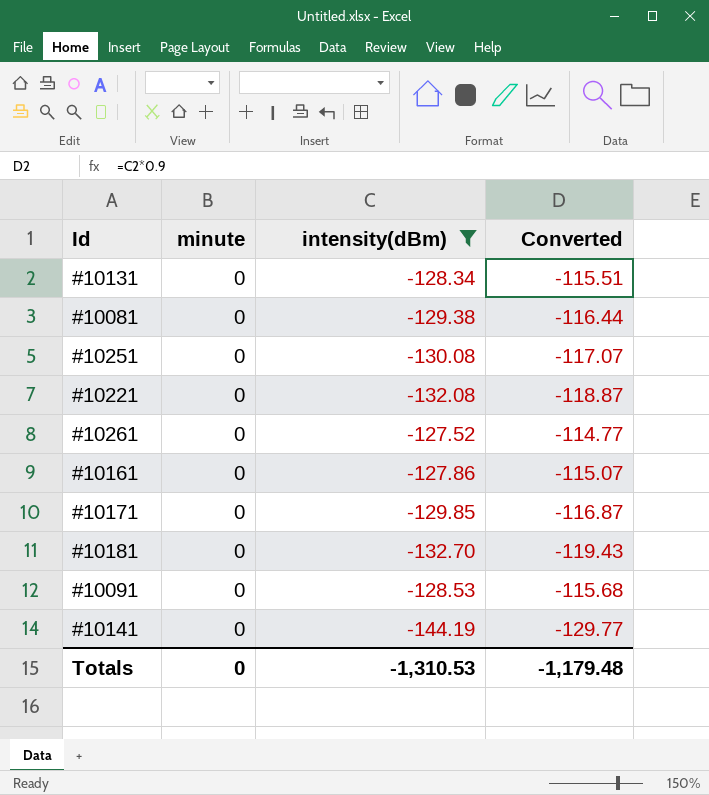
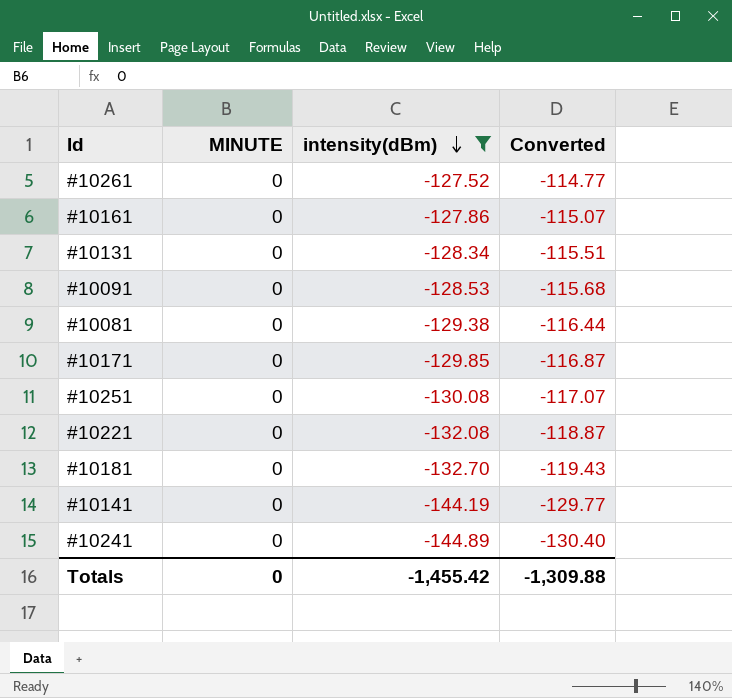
row order: none -> intensity(dBm) descending
column name: minute -> MINUTE
row #10241: none -> 0 | -144.89 | -130.40
Totals | intensity(dBm): -1,310.53 -> -1,455.42
Totals | Converted: -1,179.48 -> -1,309.88

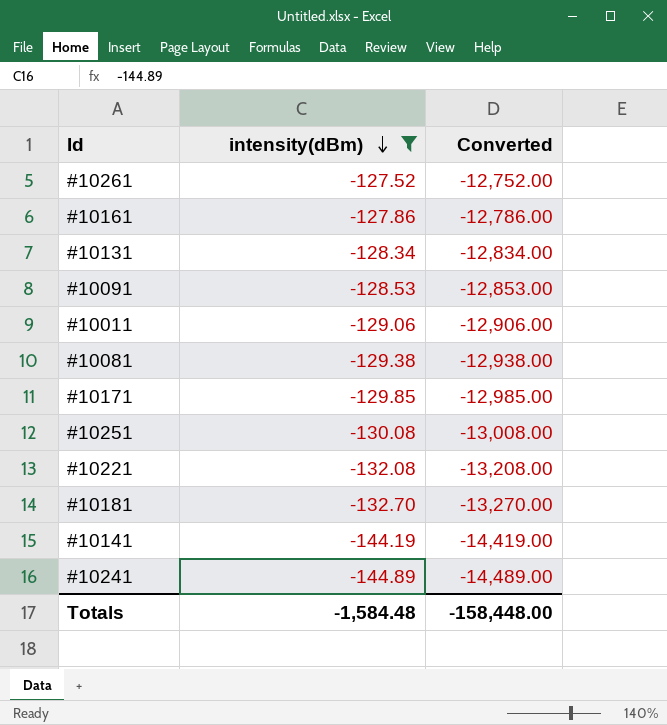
column MINUTE | position: 2 -> none
column Converted | formula: [intensity(dBm)] * 0.9 -> [intensity(dBm)] * 100
row #10011: none -> -129.06 | -12,906.00
Totals | intensity(dBm): -1,455.42 -> -1,584.48
Totals | Converted: -1,309.88 -> -158,448.00

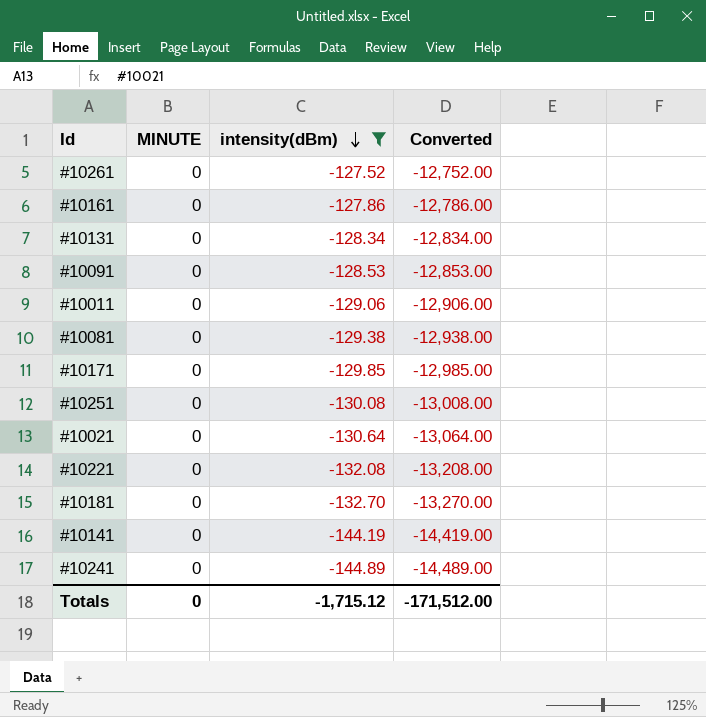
column MINUTE | position: none -> 2
row #10021: none -> 0 | -130.64 | -13,064.00
Totals | intensity(dBm): -1,584.48 -> -1,715.12
Totals | Converted: -158,448.00 -> -171,512.00

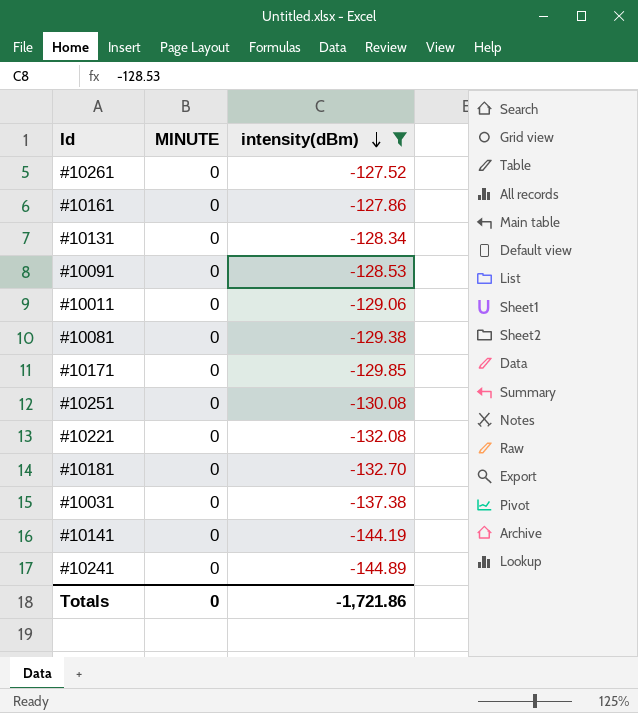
column Converted | formula: [intensity(dBm)] * 100 -> none
row #10021: 0 | -130.64 | -13,064.00 -> none
row #10031: none -> 0 | -137.38
Totals | intensity(dBm): -1,715.12 -> -1,721.86

